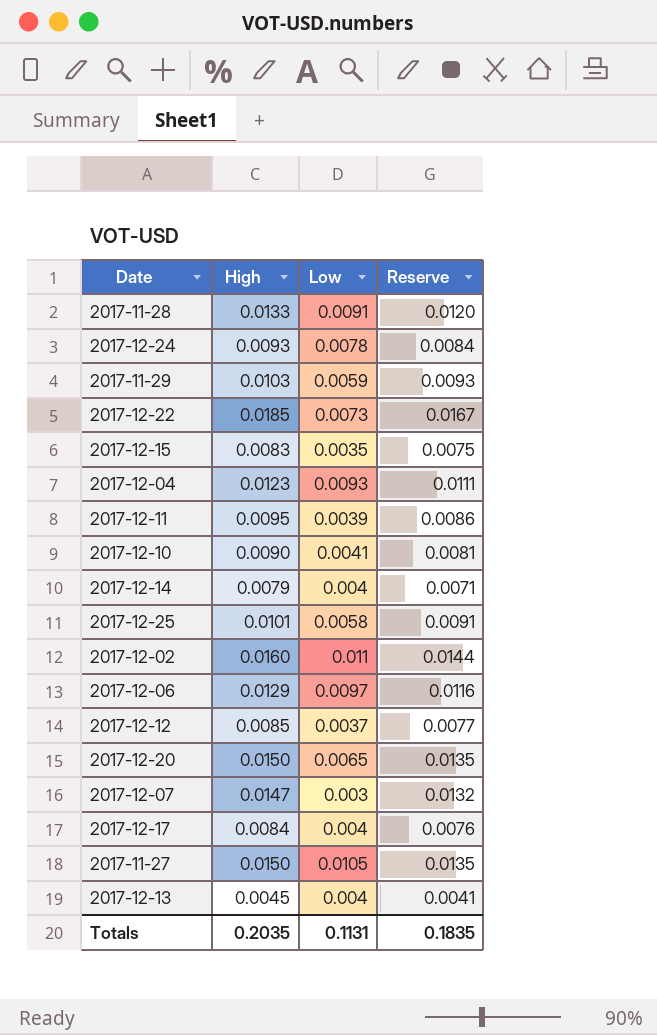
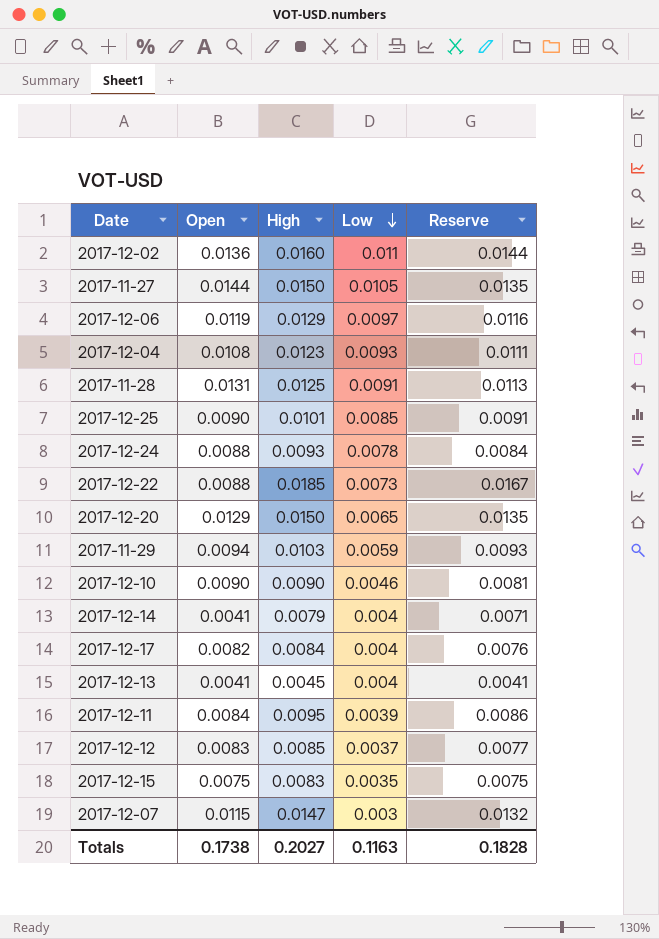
row order: none -> Low descending
column Open | position: none -> 2
2017-11-28 | High: 0.0133 -> 0.0125
2017-11-28 | Reserve: 0.0120 -> 0.0113
2017-12-25 | Low: 0.0058 -> 0.0085
2017-12-10 | Low: 0.0041 -> 0.0046
Totals | High: 0.2035 -> 0.2027
Totals | Low: 0.1131 -> 0.1163
Totals | Reserve: 0.1835 -> 0.1828

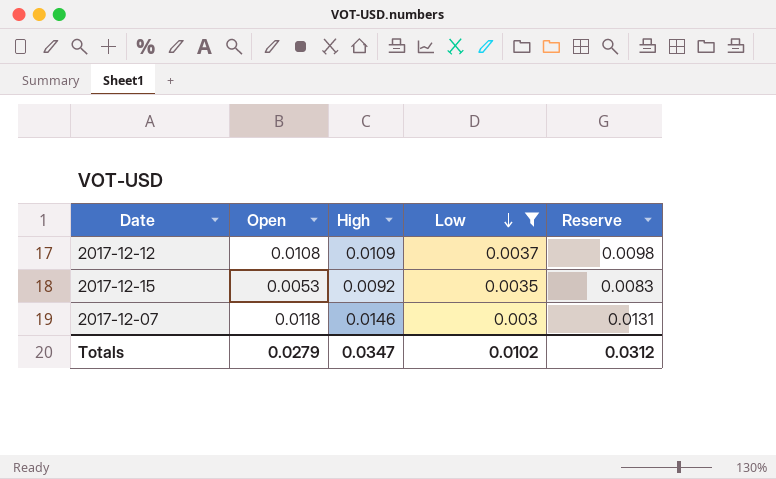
filter: none -> Low <= 0.0037
2017-12-12 | Open: 0.0083 -> 0.0108
2017-12-12 | High: 0.0085 -> 0.0109
2017-12-12 | Reserve: 0.0077 -> 0.0098
2017-12-15 | Open: 0.0075 -> 0.0053
2017-12-15 | High: 0.0083 -> 0.0092
2017-12-15 | Reserve: 0.0075 -> 0.0083
2017-12-07 | Open: 0.0115 -> 0.0118
2017-12-07 | High: 0.0147 -> 0.0146
2017-12-07 | Reserve: 0.0132 -> 0.0131
Totals | Open: 0.1738 -> 0.0279
Totals | High: 0.2027 -> 0.0347
Totals | Low: 0.1163 -> 0.0102
Totals | Reserve: 0.1828 -> 0.0312

